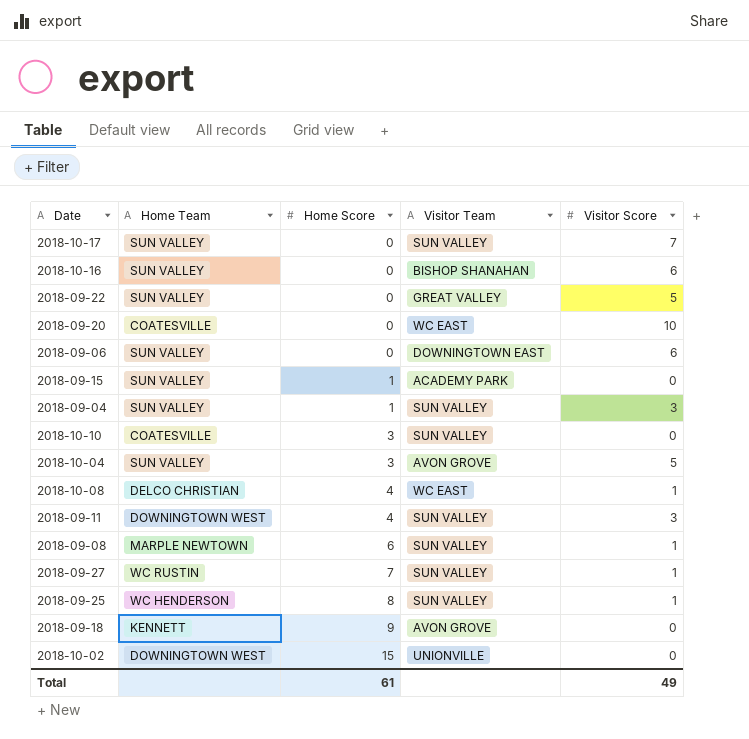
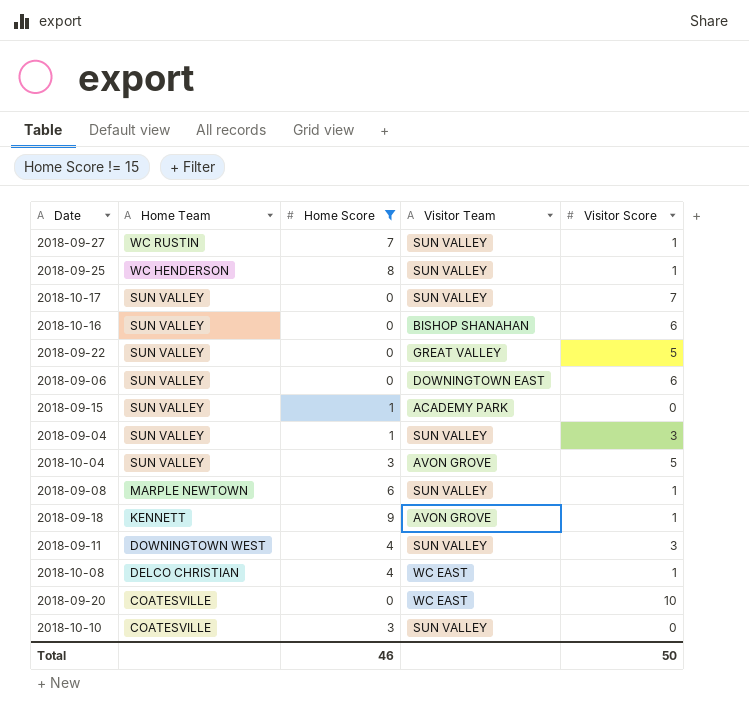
filter: none -> Home Score != 15
row order: Home Score ascending -> Home Team descending
2018-09-18 | Visitor Score: 0 -> 1
Total | Home Score: 61 -> 46
Total | Visitor Score: 49 -> 50

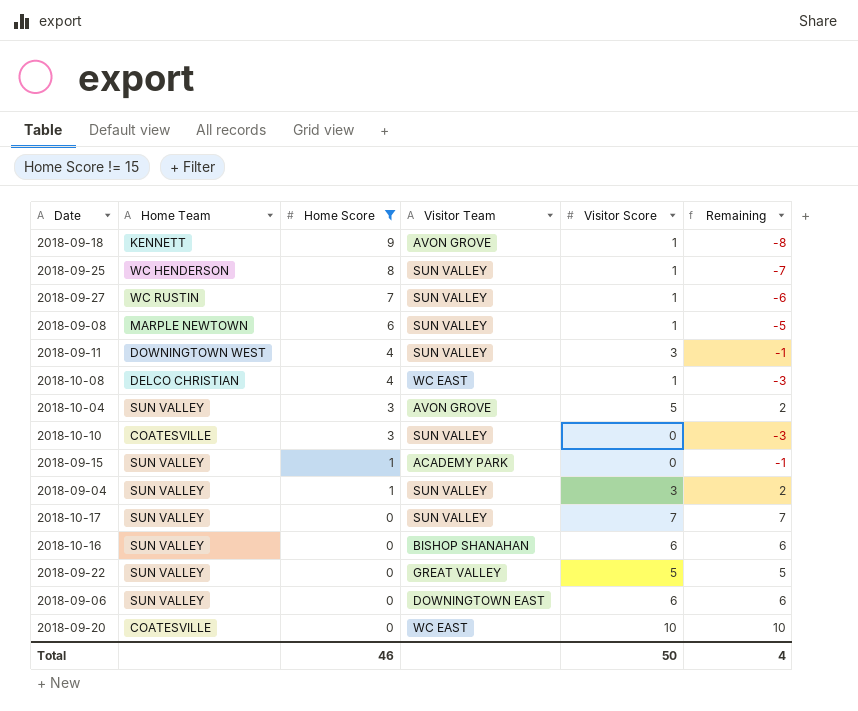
row order: Home Team descending -> Home Score descending
column Remaining | formula: none -> [Visitor Score] - [Home Score]

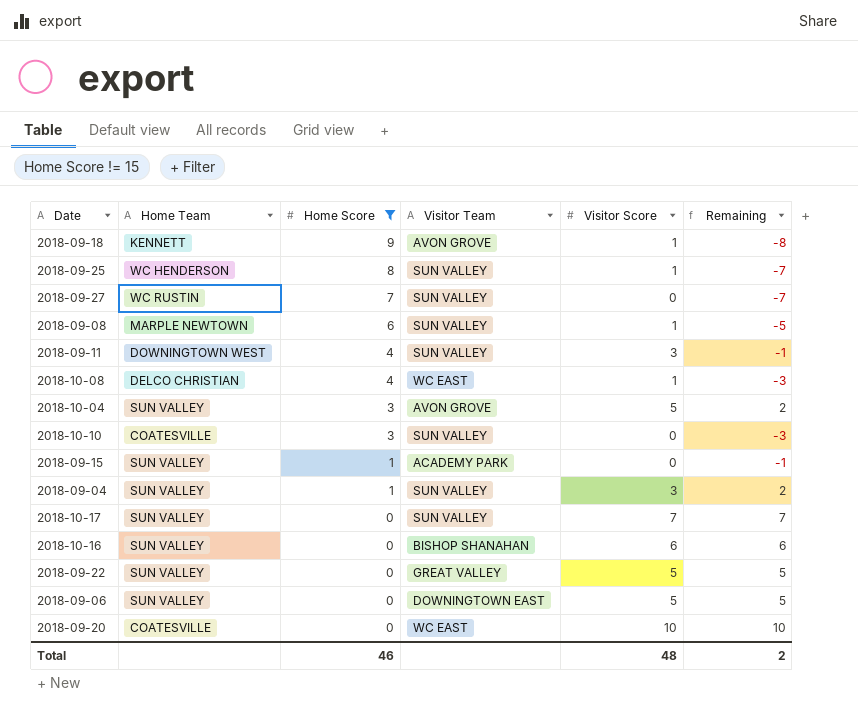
2018-09-27 | Visitor Score: 1 -> 0
2018-09-27 | Remaining: -6 -> -7
2018-09-06 | Visitor Score: 6 -> 5
2018-09-06 | Remaining: 6 -> 5
Total | Visitor Score: 50 -> 48
Total | Remaining: 4 -> 2

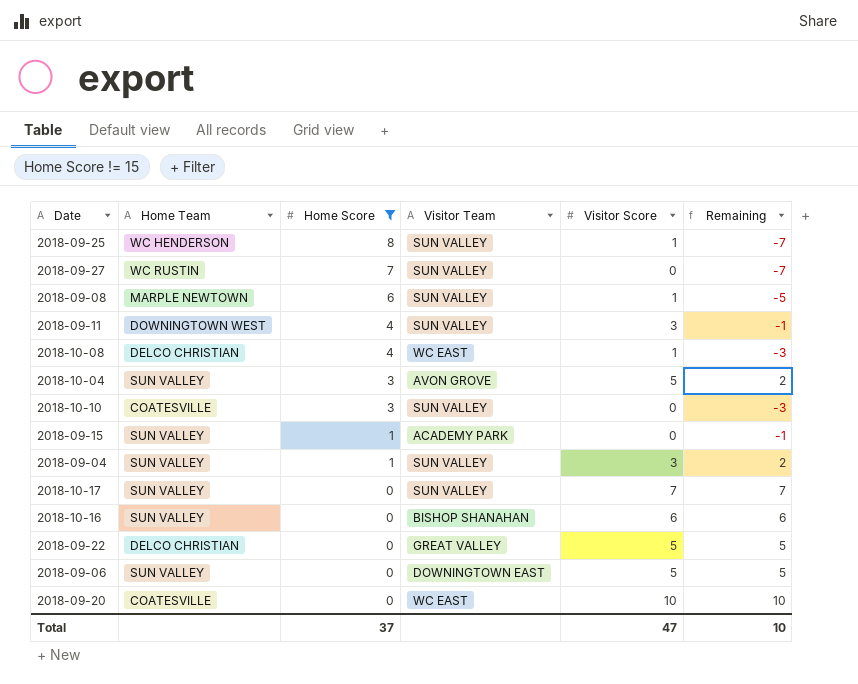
row 2018-09-18: KENNETT | 9 | AVON GROVE | 1 | -8 -> none
2018-09-22 | Home Team: SUN VALLEY -> DELCO CHRISTIAN
Total | Home Score: 46 -> 37
Total | Visitor Score: 48 -> 47
Total | Remaining: 2 -> 10

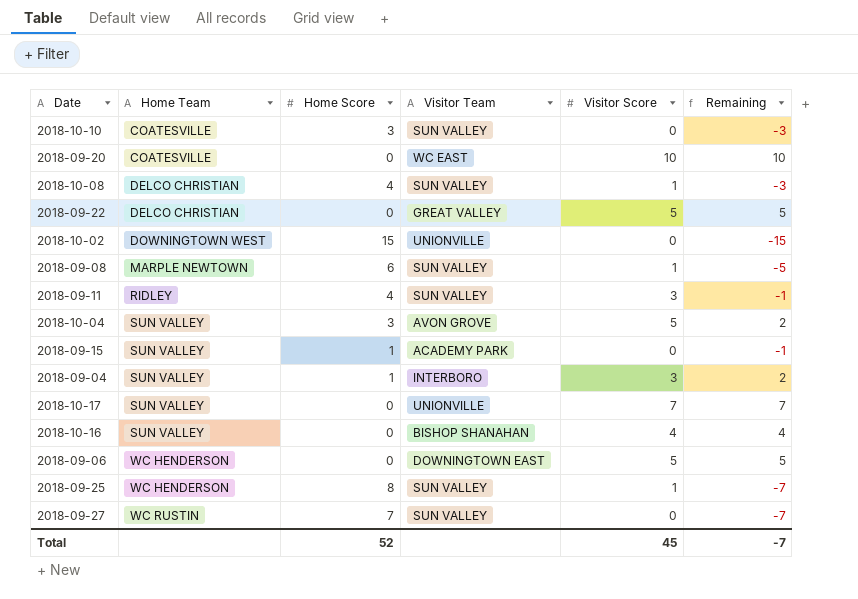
filter: Home Score != 15 -> none
row order: Home Score descending -> Home Team ascending
2018-10-08 | Visitor Team: WC EAST -> SUN VALLEY
2018-09-11 | Home Team: DOWNINGTOWN WEST -> RIDLEY
2018-09-04 | Visitor Team: SUN VALLEY -> INTERBORO
2018-10-17 | Visitor Team: SUN VALLEY -> UNIONVILLE
2018-10-16 | Visitor Score: 6 -> 4
2018-10-16 | Remaining: 6 -> 4
2018-09-06 | Home Team: SUN VALLEY -> WC HENDERSON
Total | Home Score: 37 -> 52
Total | Visitor Score: 47 -> 45
Total | Remaining: 10 -> -7

